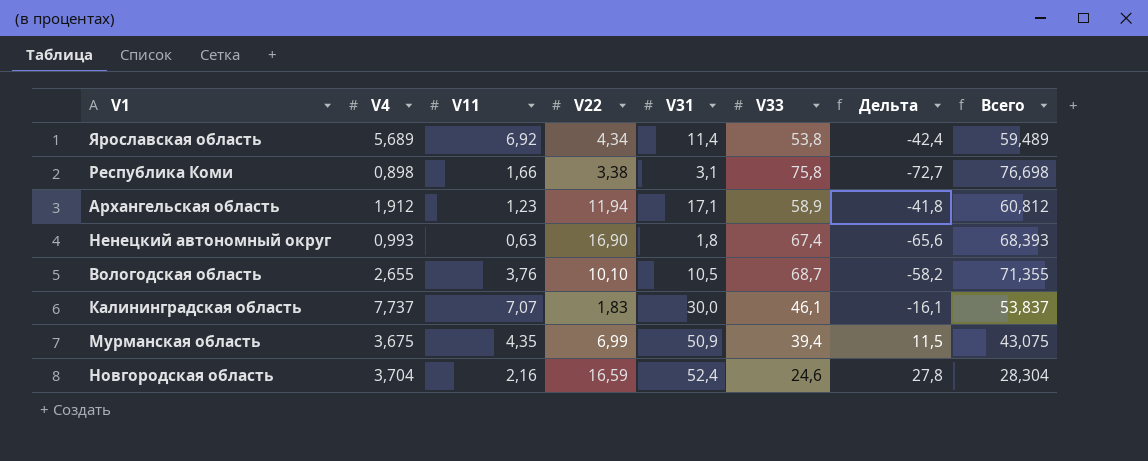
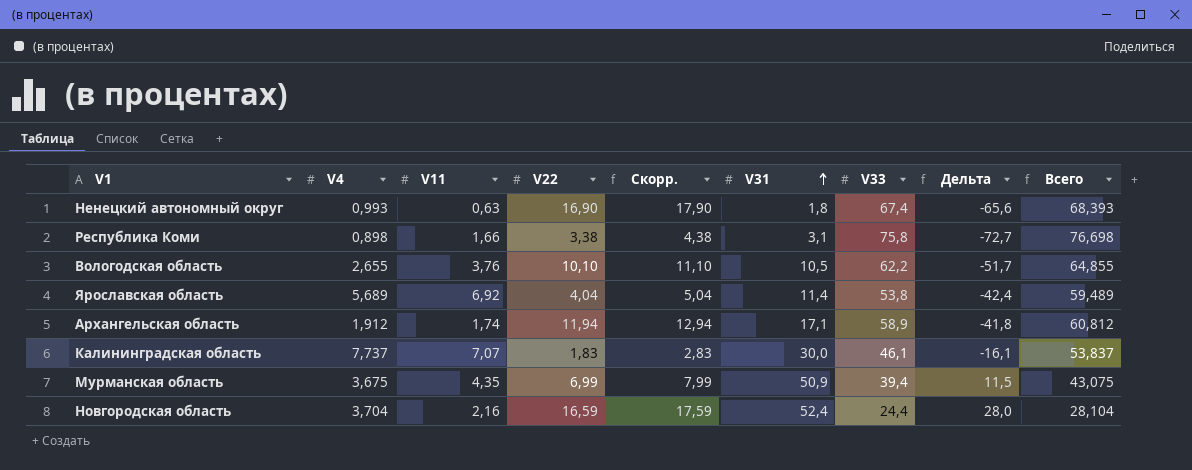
row order: none -> V31 ascending
column Скорр. | formula: none -> [V22] + 1
Вологодская область | V33: 68,7 -> 62,2
Вологодская область | Дельта: -58,2 -> -51,7
Вологодская область | Всего: 71,355 -> 64,855
Ярославская область | V22: 4,34 -> 4,04
Архангельская область | V11: 1,23 -> 1,74
Новгородская область | V33: 24,6 -> 24,4
Новгородская область | Дельта: 27,8 -> 28,0
Новгородская область | Всего: 28,304 -> 28,104

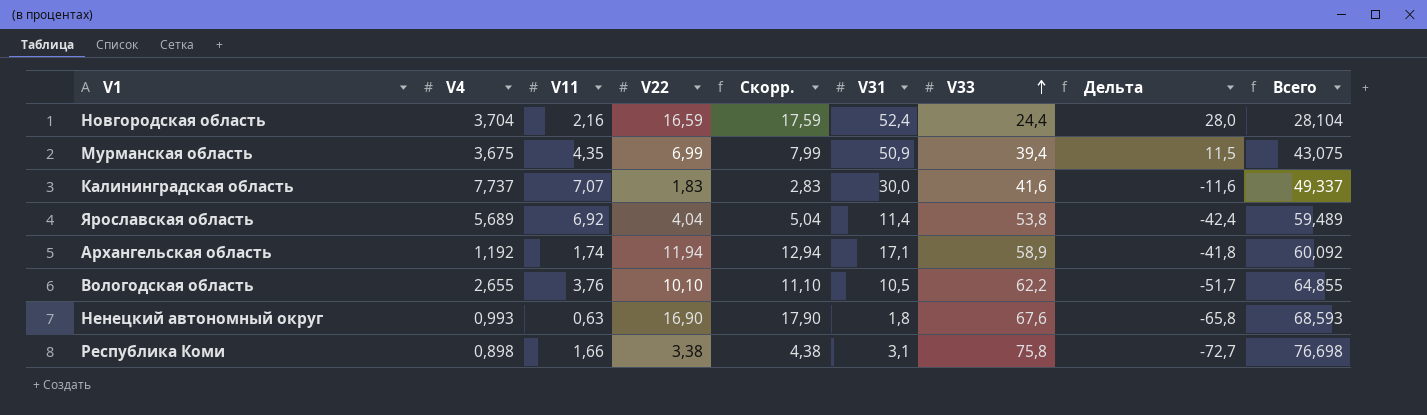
row order: V31 ascending -> V33 ascending
Калининградская область | V33: 46,1 -> 41,6
Калининградская область | Дельта: -16,1 -> -11,6
Калининградская область | Всего: 53,837 -> 49,337
Архангельская область | V4: 1,912 -> 1,192
Архангельская область | Всего: 60,812 -> 60,092
Ненецкий автономный округ | V33: 67,4 -> 67,6
Ненецкий автономный округ | Дельта: -65,6 -> -65,8
Ненецкий автономный округ | Всего: 68,393 -> 68,593

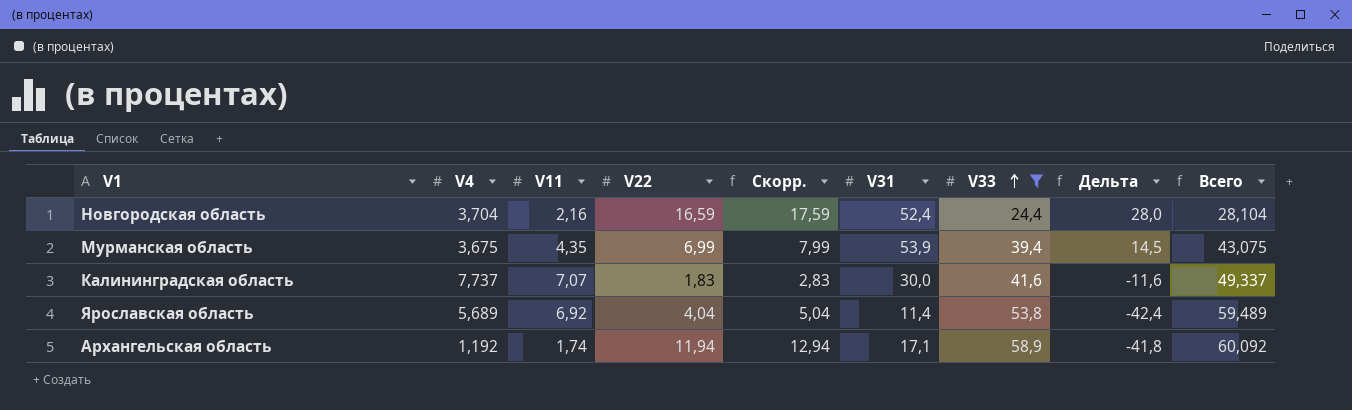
filter: none -> V33 <= 58,9
Мурманская область | V31: 50,9 -> 53,9
Мурманская область | Дельта: 11,5 -> 14,5

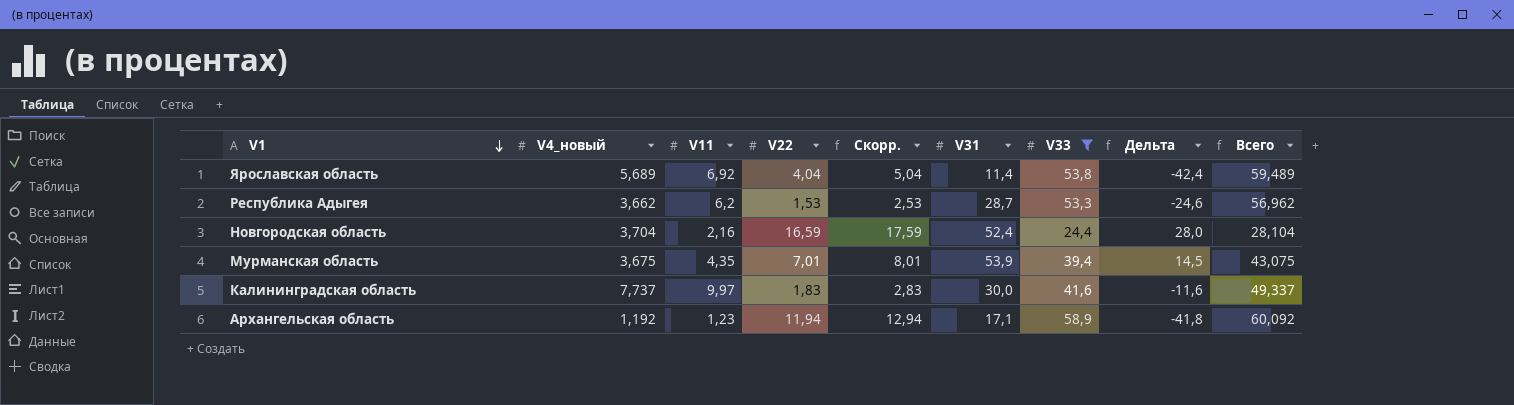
row order: V33 ascending -> V1 descending
column name: V4 -> V4_новый
row Республика Адыгея: none -> 3,662 | 6,2 | 1,53 | 2,53 | 28,7 | 53,3 | -24,6 | 56,962
Мурманская область | V22: 6,99 -> 7,01
Мурманская область | Скорр.: 7,99 -> 8,01
Калининградская область | V11: 7,07 -> 9,97
Архангельская область | V11: 1,74 -> 1,23

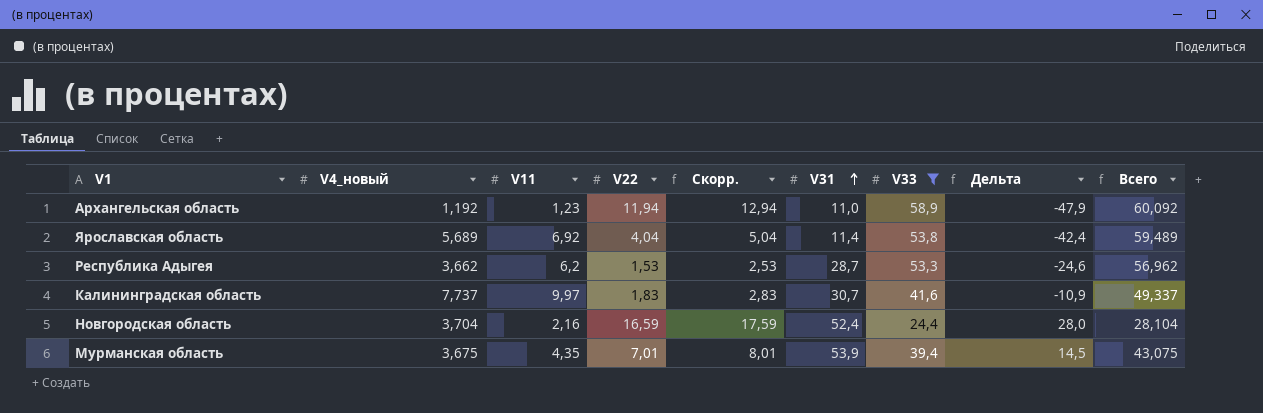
row order: V1 descending -> V31 ascending
Архангельская область | V31: 17,1 -> 11,0
Архангельская область | Дельта: -41,8 -> -47,9
Калининградская область | V31: 30,0 -> 30,7
Калининградская область | Дельта: -11,6 -> -10,9

